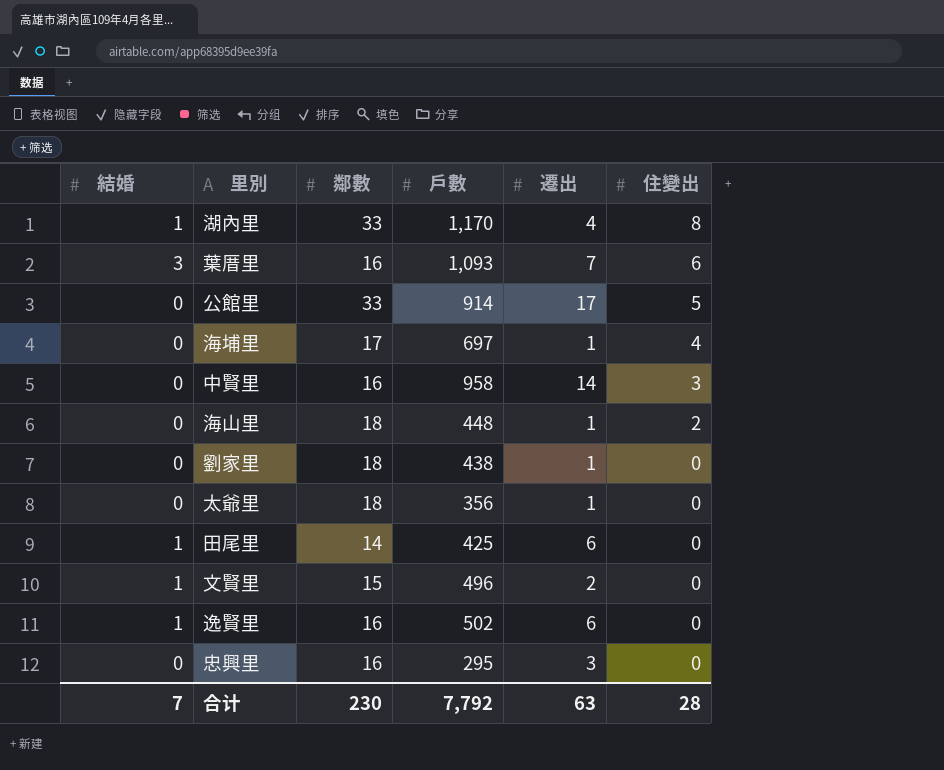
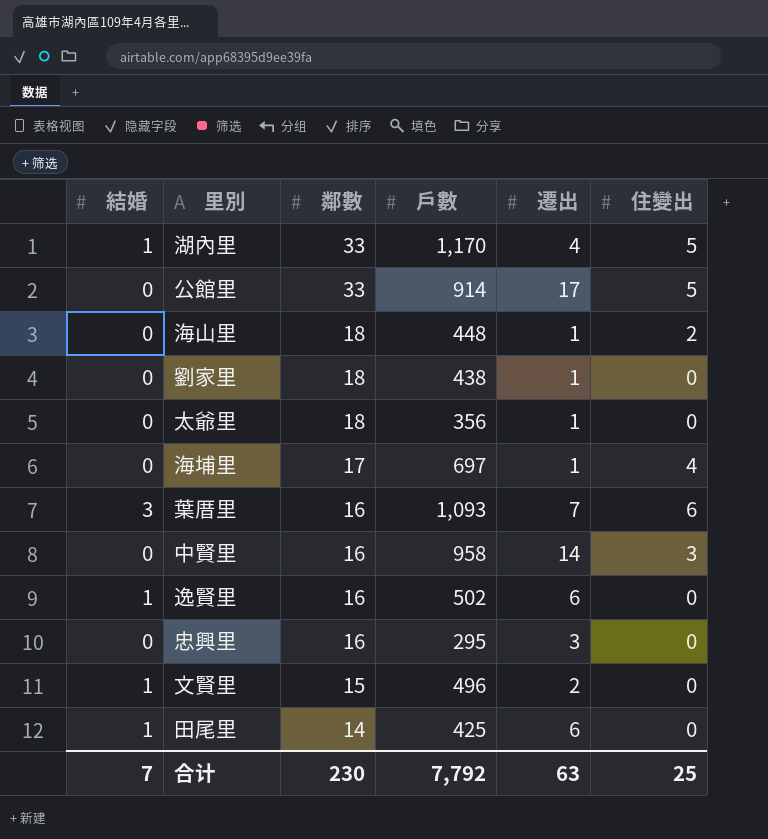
row order: 住變出 descending -> 鄰數 descending
湖內里 | 住變出: 8 -> 5
合计 | 住變出: 28 -> 25

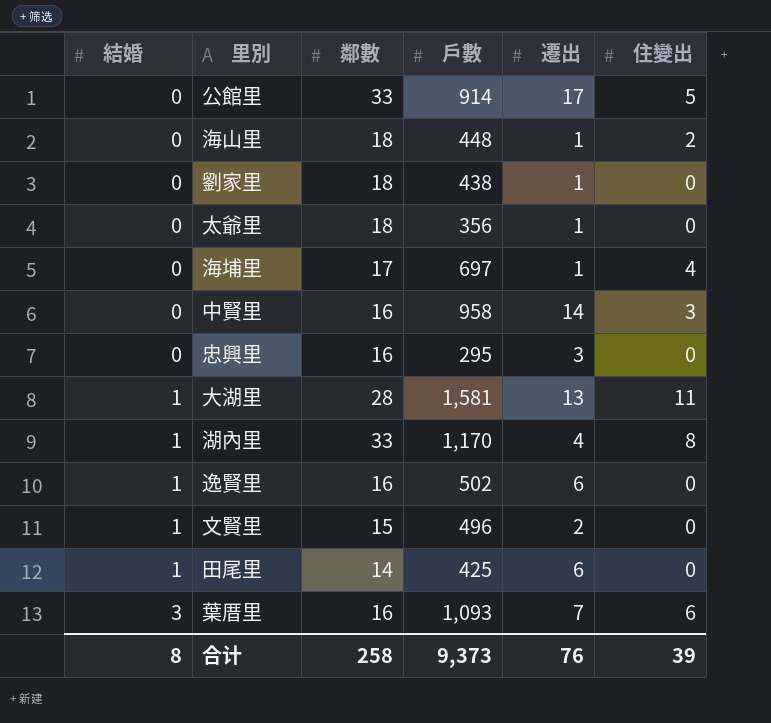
row order: 鄰數 descending -> 結婚 ascending
row 大湖里: none -> 1 | 28 | 1,581 | 13 | 11
湖內里 | 住變出: 5 -> 8
合计 | 結婚: 7 -> 8
合计 | 鄰數: 230 -> 258
合计 | 戶數: 7,792 -> 9,373
合计 | 遷出: 63 -> 76
合计 | 住變出: 25 -> 39

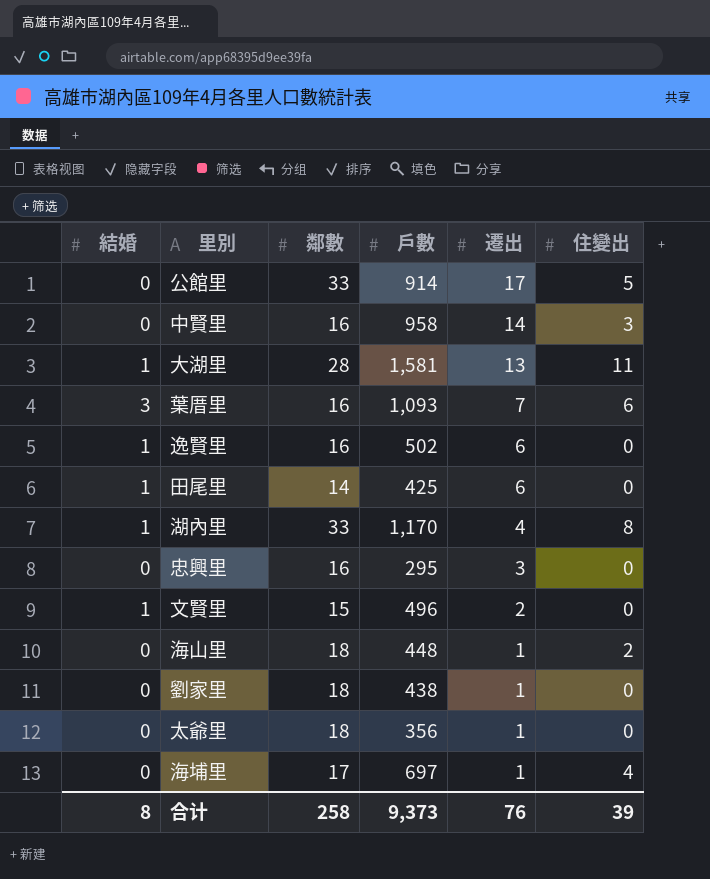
row order: 結婚 ascending -> 遷出 descending

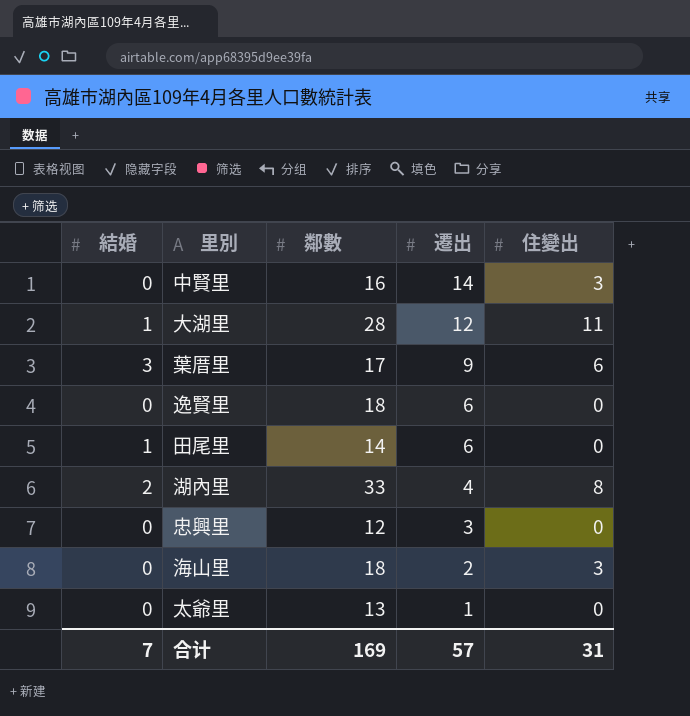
column 戶數 | position: 4 -> none
row 公館里: 0 | 33 | 914 | 17 | 5 -> none
row 文賢里: 1 | 15 | 496 | 2 | 0 -> none
row 劉家里: 0 | 18 | 438 | 1 | 0 -> none
row 海埔里: 0 | 17 | 697 | 1 | 4 -> none
大湖里 | 遷出: 13 -> 12
葉厝里 | 鄰數: 16 -> 17
葉厝里 | 遷出: 7 -> 9
逸賢里 | 結婚: 1 -> 0
逸賢里 | 鄰數: 16 -> 18
湖內里 | 結婚: 1 -> 2
忠興里 | 鄰數: 16 -> 12
海山里 | 遷出: 1 -> 2
海山里 | 住變出: 2 -> 3
太爺里 | 鄰數: 18 -> 13
合计 | 結婚: 8 -> 7
合计 | 鄰數: 258 -> 169
合计 | 遷出: 76 -> 57
合计 | 住變出: 39 -> 31

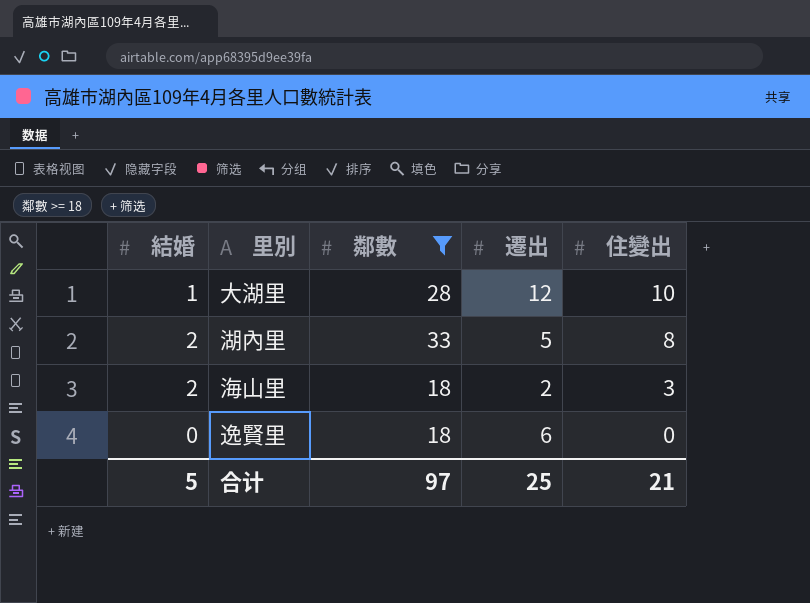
filter: none -> 鄰數 >= 18
row order: 遷出 descending -> 住變出 descending
大湖里 | 住變出: 11 -> 10
湖內里 | 遷出: 4 -> 5
海山里 | 結婚: 0 -> 2
合计 | 結婚: 7 -> 5
合计 | 鄰數: 169 -> 97
合计 | 遷出: 57 -> 25
合计 | 住變出: 31 -> 21

